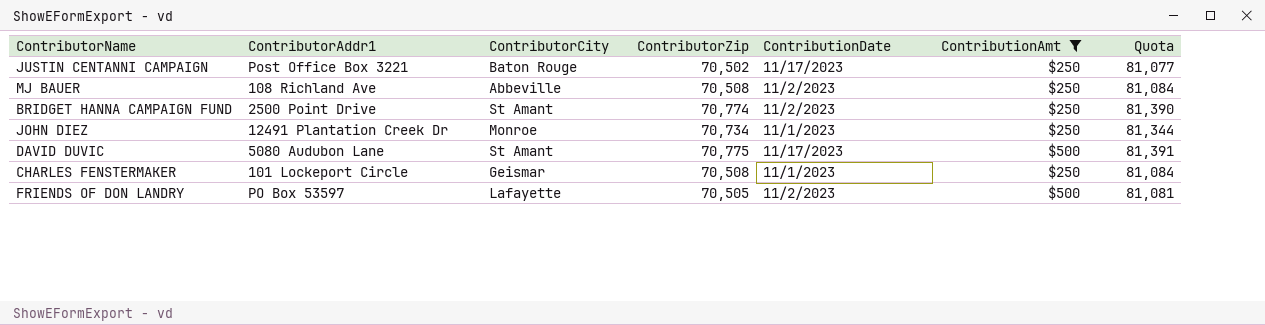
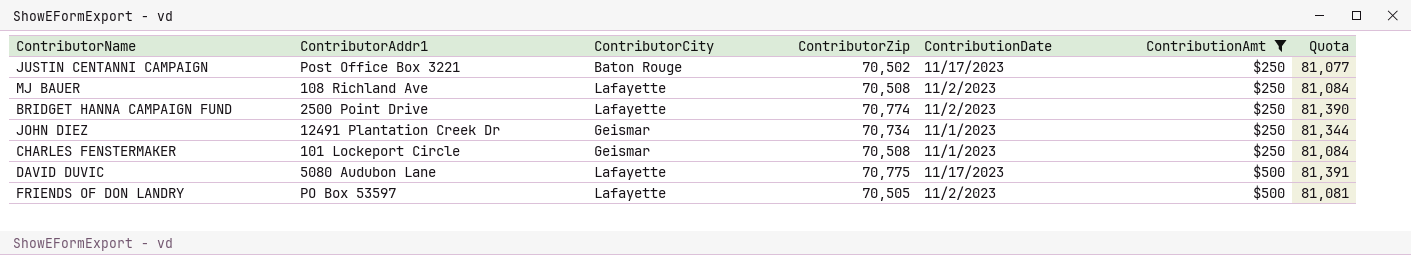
row order: none -> ContributionAmt ascending
MJ BAUER | ContributorCity: Abbeville -> Lafayette
BRIDGET HANNA CAMPAIGN FUND | ContributorCity: St Amant -> Lafayette
JOHN DIEZ | ContributorCity: Monroe -> Geismar
DAVID DUVIC | ContributorCity: St Amant -> Lafayette

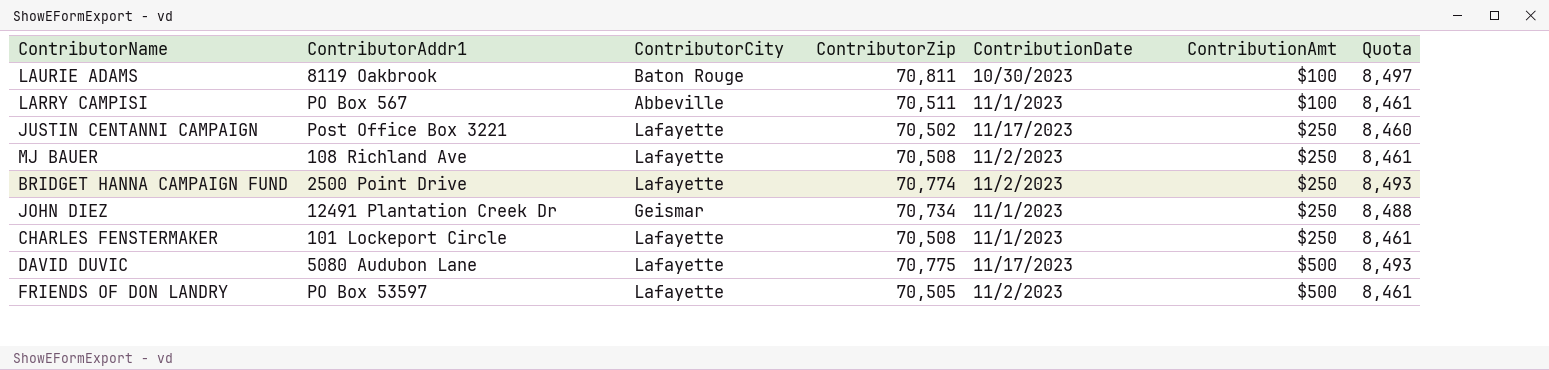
filter: ContributionAmt != $100 -> none
column Quota | formula: [ContributorZip] * 1.15 -> [ContributorZip] * 0.12
JUSTIN CENTANNI CAMPAIGN | ContributorCity: Baton Rouge -> Lafayette
CHARLES FENSTERMAKER | ContributorCity: Geismar -> Lafayette

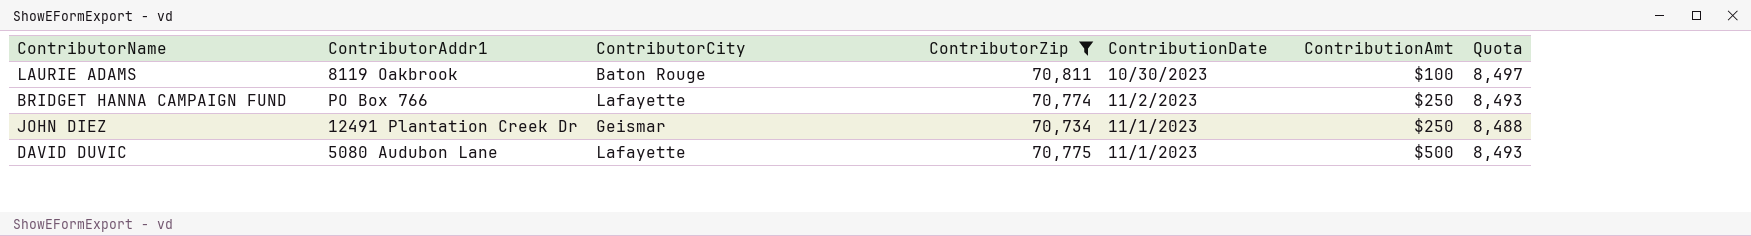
filter: none -> ContributorZip >= 70,734
BRIDGET HANNA CAMPAIGN FUND | ContributorAddr1: 2500 Point Drive -> PO Box 766
DAVID DUVIC | ContributionDate: 11/17/2023 -> 11/1/2023

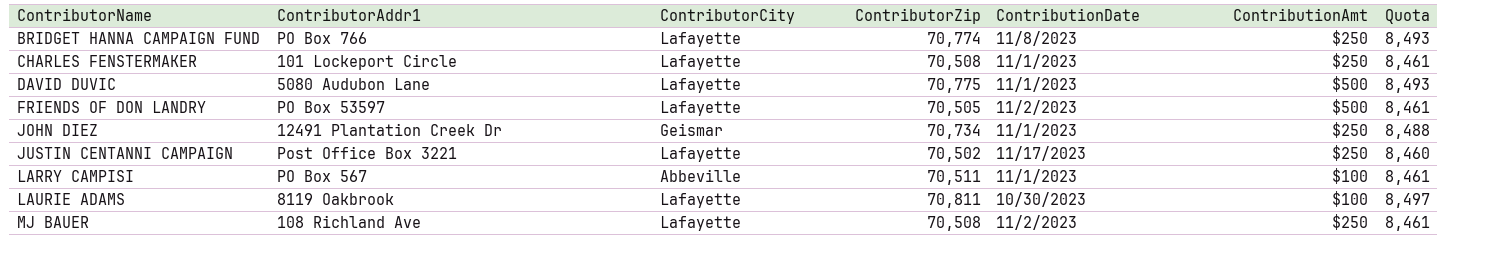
filter: ContributorZip >= 70,734 -> none
row order: ContributionAmt ascending -> ContributorName ascending
BRIDGET HANNA CAMPAIGN FUND | ContributionDate: 11/2/2023 -> 11/8/2023
LAURIE ADAMS | ContributorCity: Baton Rouge -> Lafayette

